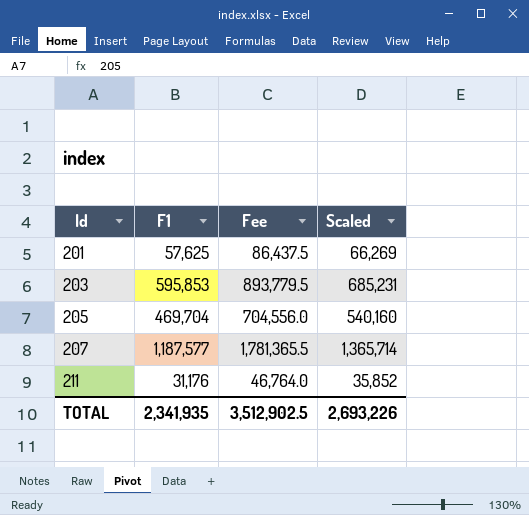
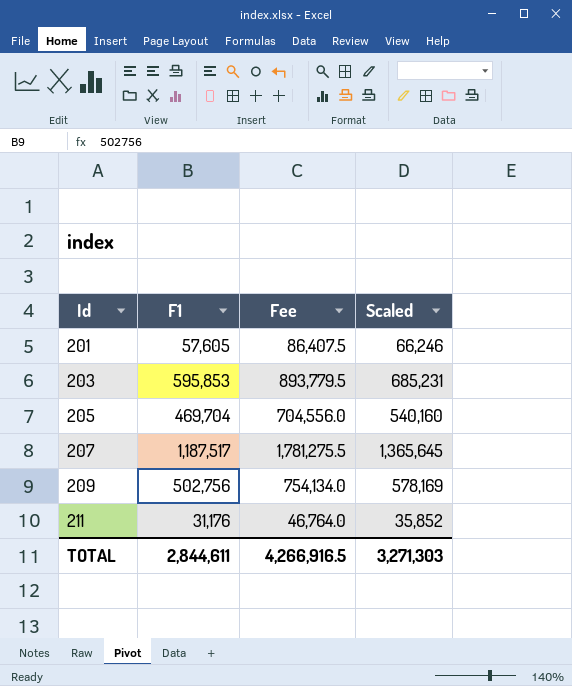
201 | F1: 57,625 -> 57,605
201 | Fee: 86,437.5 -> 86,407.5
201 | Scaled: 66,269 -> 66,246
207 | F1: 1,187,577 -> 1,187,517
207 | Fee: 1,781,365.5 -> 1,781,275.5
207 | Scaled: 1,365,714 -> 1,365,645
row 209: none -> 502,756 | 754,134.0 | 578,169
TOTAL | F1: 2,341,935 -> 2,844,611
TOTAL | Fee: 3,512,902.5 -> 4,266,916.5
TOTAL | Scaled: 2,693,226 -> 3,271,303

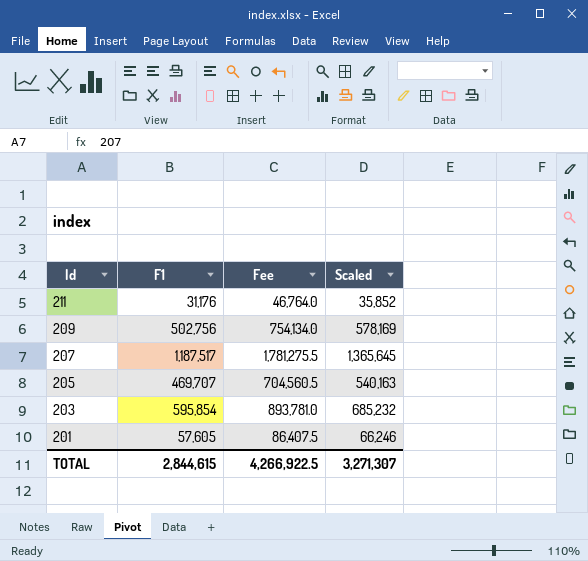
row order: Id ascending -> Id descending
205 | F1: 469,704 -> 469,707
205 | Fee: 704,556.0 -> 704,560.5
205 | Scaled: 540,160 -> 540,163
203 | F1: 595,853 -> 595,854
203 | Fee: 893,779.5 -> 893,781.0
203 | Scaled: 685,231 -> 685,232
TOTAL | F1: 2,844,611 -> 2,844,615
TOTAL | Fee: 4,266,916.5 -> 4,266,922.5
TOTAL | Scaled: 3,271,303 -> 3,271,307

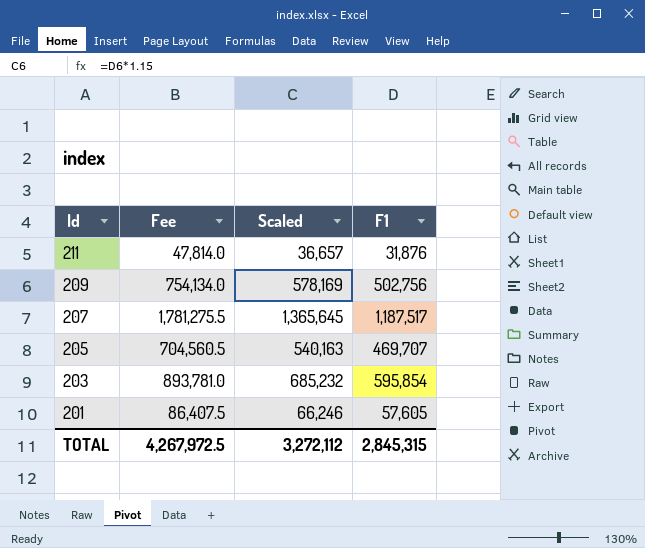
column F1 | position: 2 -> 4
211 | Fee: 46,764.0 -> 47,814.0
211 | Scaled: 35,852 -> 36,657
211 | F1: 31,176 -> 31,876
TOTAL | Fee: 4,266,922.5 -> 4,267,972.5
TOTAL | Scaled: 3,271,307 -> 3,272,112
TOTAL | F1: 2,844,615 -> 2,845,315

